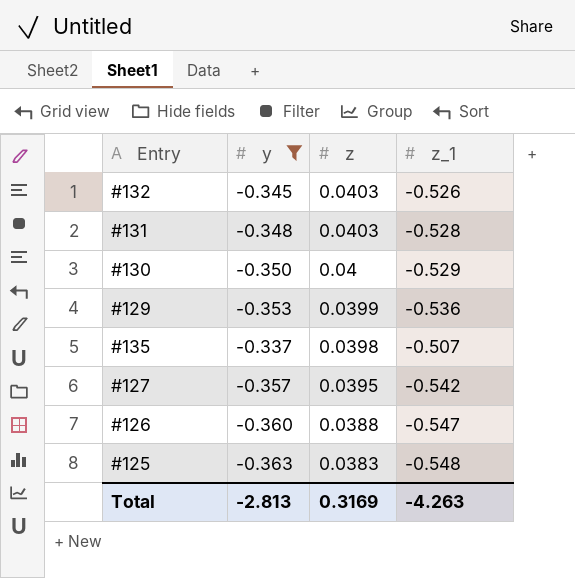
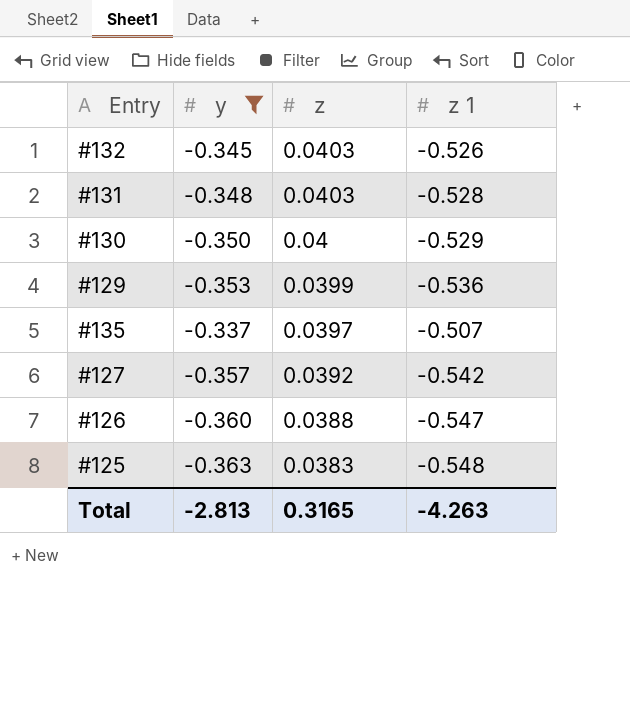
column name: z_1 -> z 1
#135 | z: 0.0398 -> 0.0397
#127 | z: 0.0395 -> 0.0392
Total | z: 0.3169 -> 0.3165

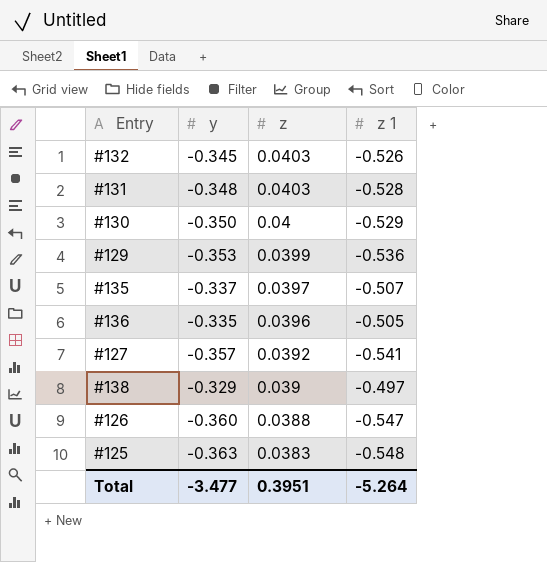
filter: y <= -0.337 -> none
#127 | z 1: -0.542 -> -0.541
Total | y: -2.813 -> -3.477
Total | z: 0.3165 -> 0.3951
Total | z 1: -4.263 -> -5.264

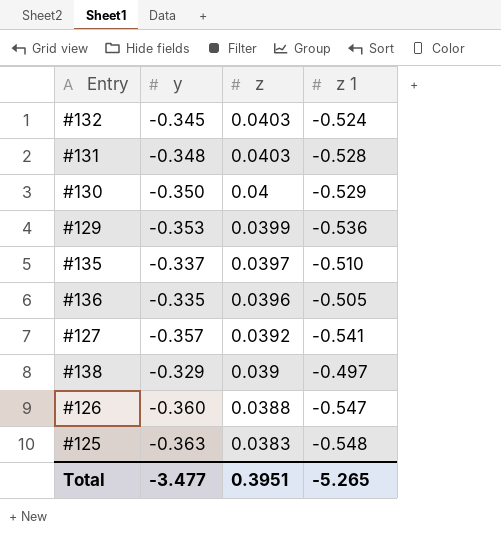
#132 | z 1: -0.526 -> -0.524
#135 | z 1: -0.507 -> -0.510
Total | z 1: -5.264 -> -5.265

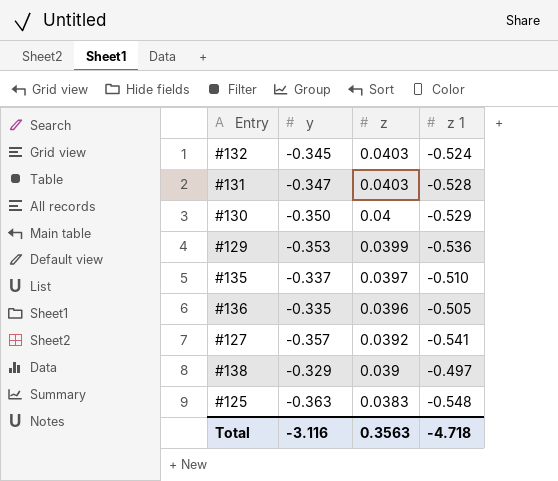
row #126: -0.360 | 0.0388 | -0.547 -> none
#131 | y: -0.348 -> -0.347
Total | y: -3.477 -> -3.116
Total | z: 0.3951 -> 0.3563
Total | z 1: -5.265 -> -4.718

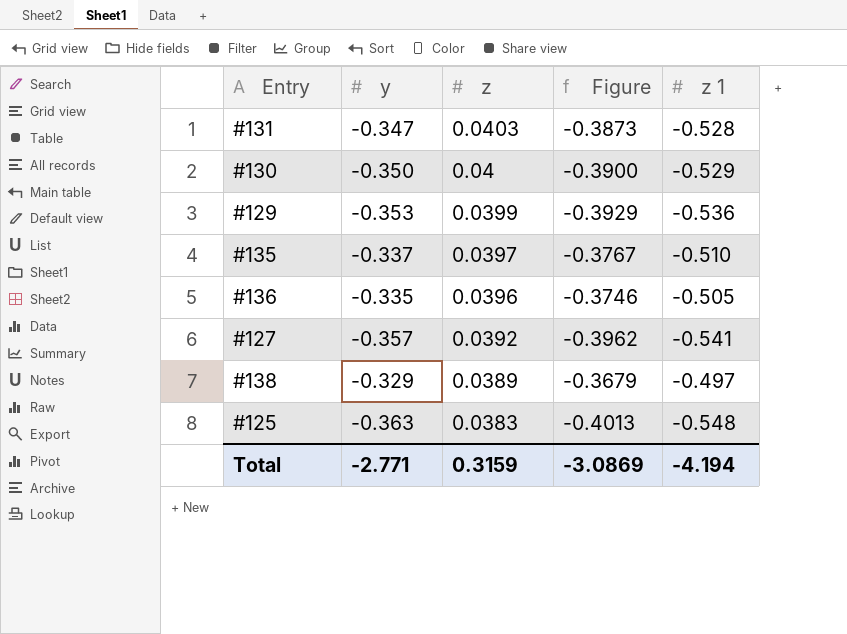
column Figure | formula: none -> [y] - [z]
row #132: -0.345 | 0.0403 | -0.524 -> none
#138 | z: 0.039 -> 0.0389
Total | y: -3.116 -> -2.771
Total | z: 0.3563 -> 0.3159
Total | z 1: -4.718 -> -4.194

